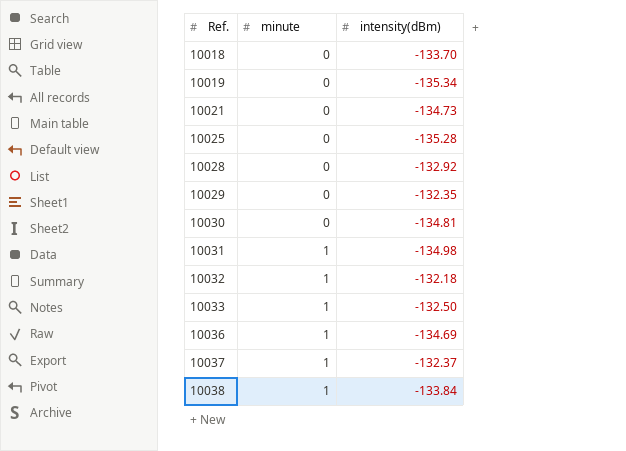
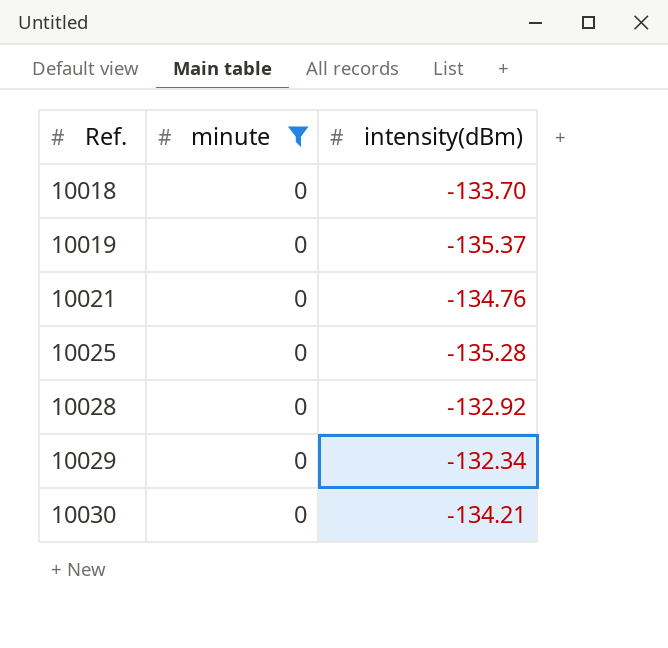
filter: none -> minute = 0
10019 | intensity(dBm): -135.34 -> -135.37
10021 | intensity(dBm): -134.73 -> -134.76
10029 | intensity(dBm): -132.35 -> -132.34
10030 | intensity(dBm): -134.81 -> -134.21

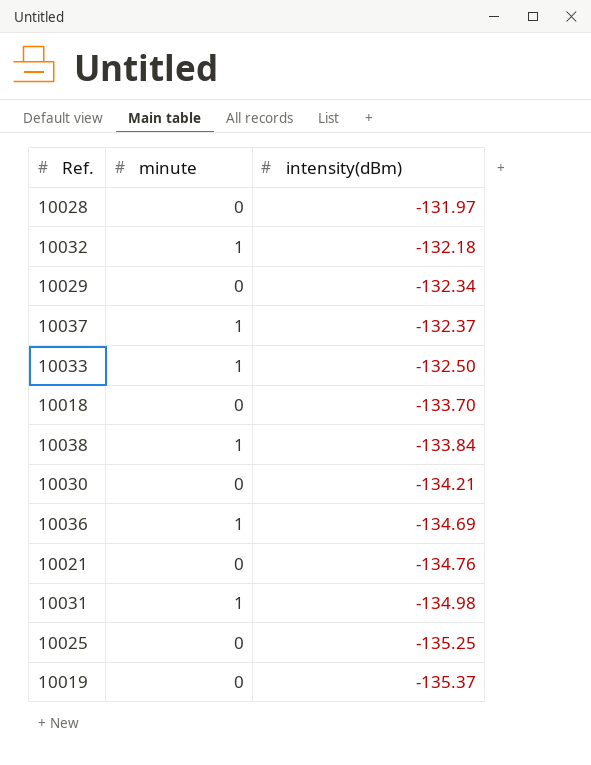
filter: minute = 0 -> none
row order: Ref. ascending -> intensity(dBm) descending
10028 | intensity(dBm): -132.92 -> -131.97
10025 | intensity(dBm): -135.28 -> -135.25

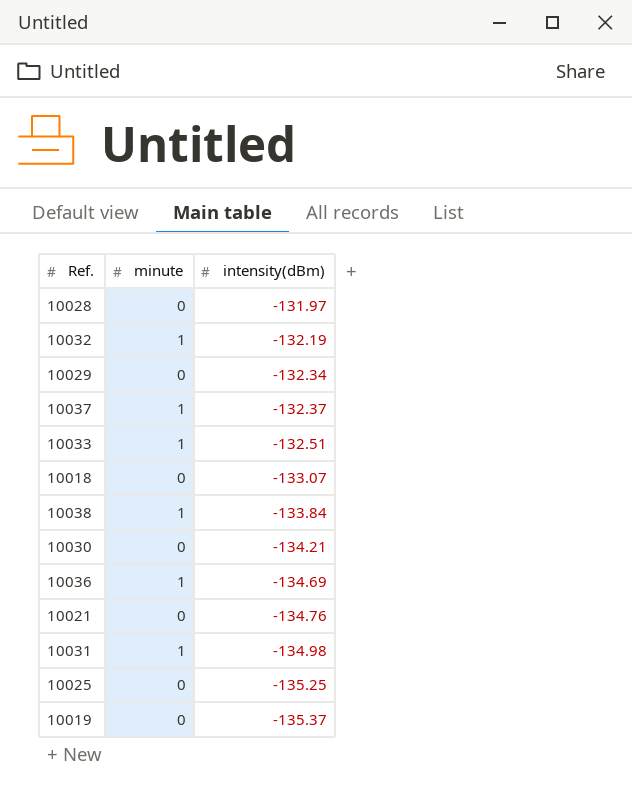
10032 | intensity(dBm): -132.18 -> -132.19
10033 | intensity(dBm): -132.50 -> -132.51
10018 | intensity(dBm): -133.70 -> -133.07

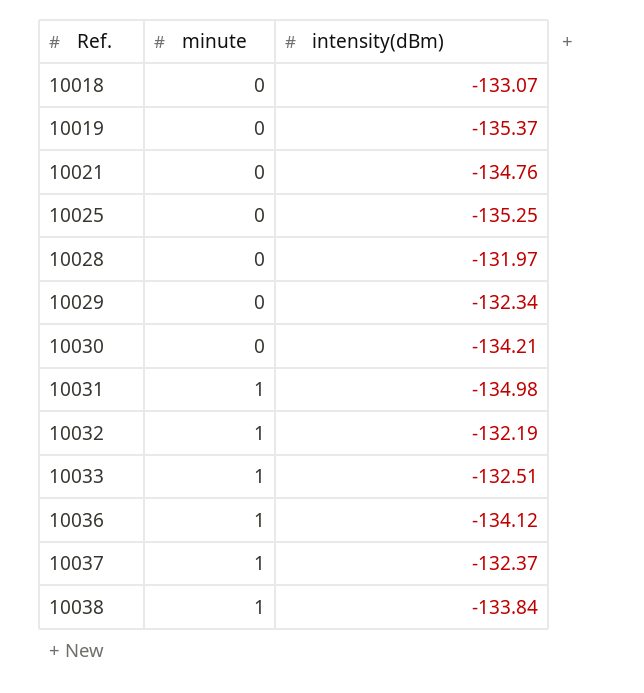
row order: intensity(dBm) descending -> Ref. ascending
10036 | intensity(dBm): -134.69 -> -134.12

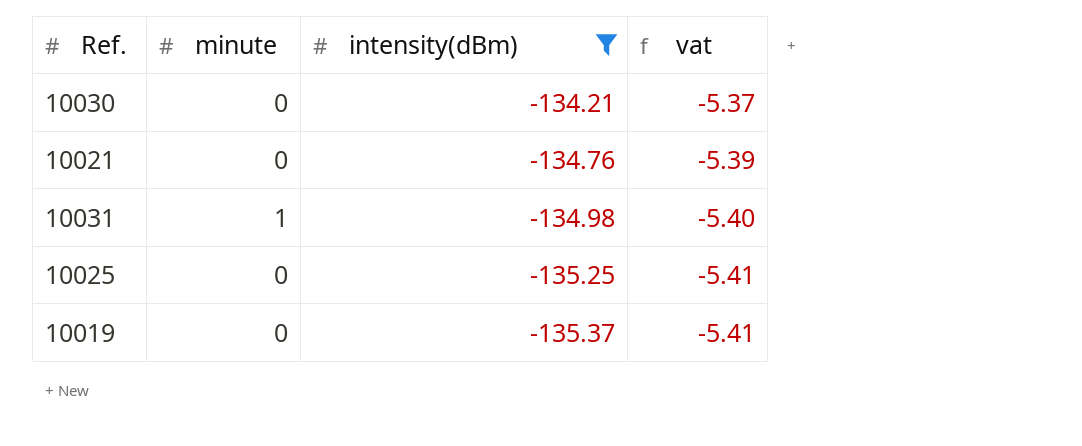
filter: none -> intensity(dBm) <= -134.21
row order: Ref. ascending -> intensity(dBm) descending
column vat | formula: none -> [intensity(dBm)] * 0.04

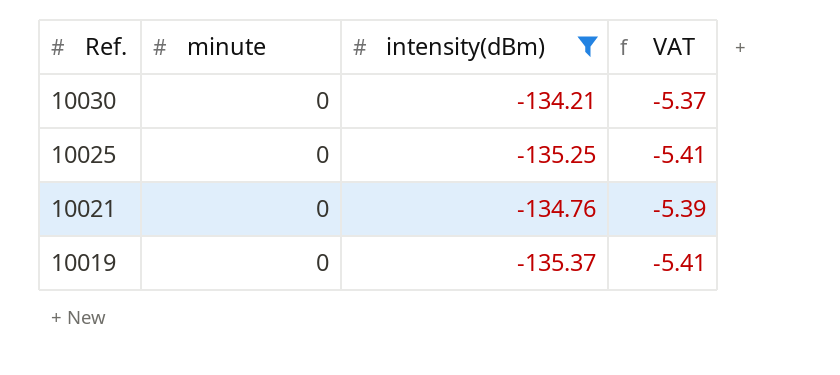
row order: intensity(dBm) descending -> Ref. descending
column name: vat -> VAT
row 10031: 1 | -134.98 | -5.40 -> none

